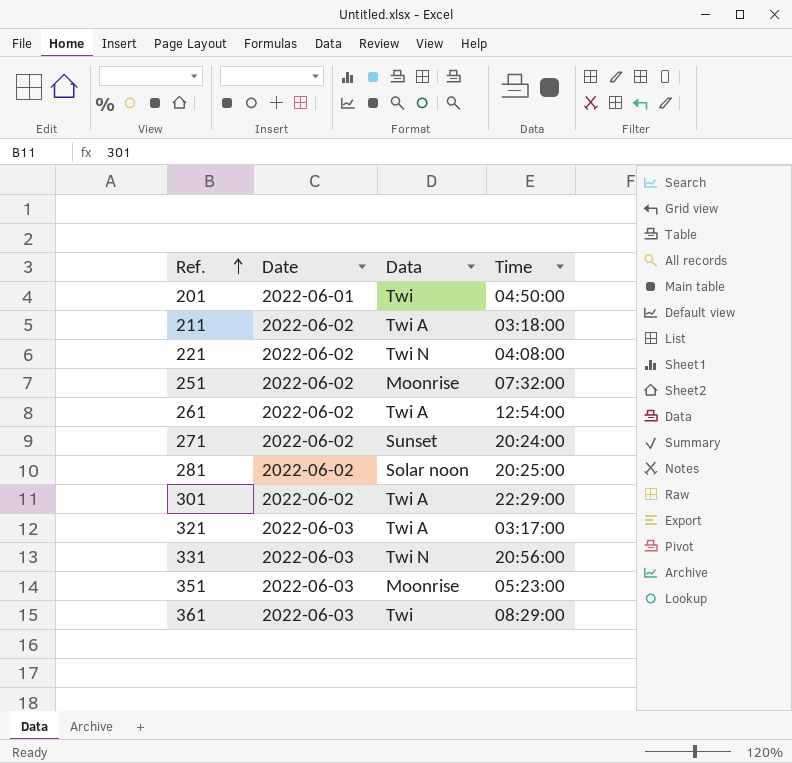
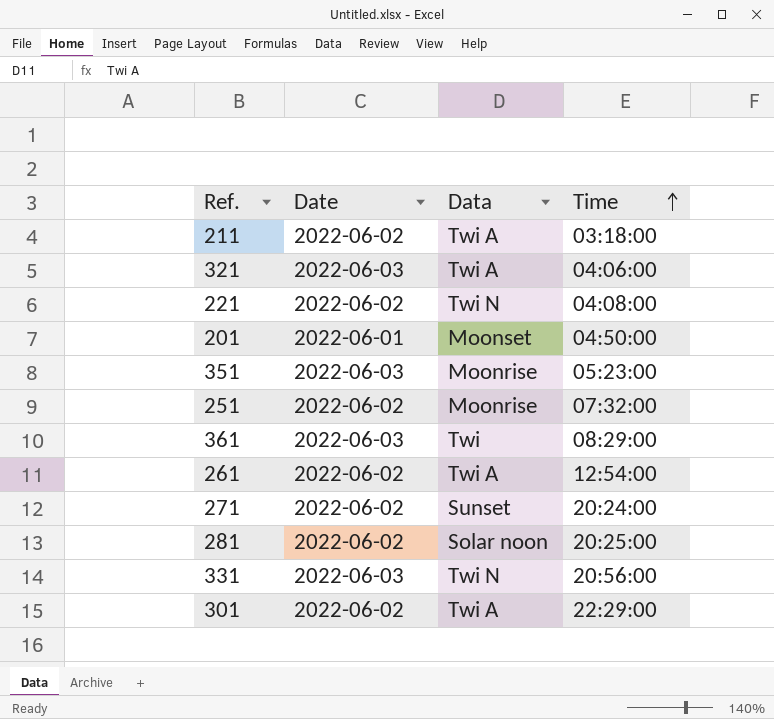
row order: Ref. ascending -> Time ascending
321 | Time: 03:17:00 -> 04:06:00
201 | Data: Twi -> Moonset

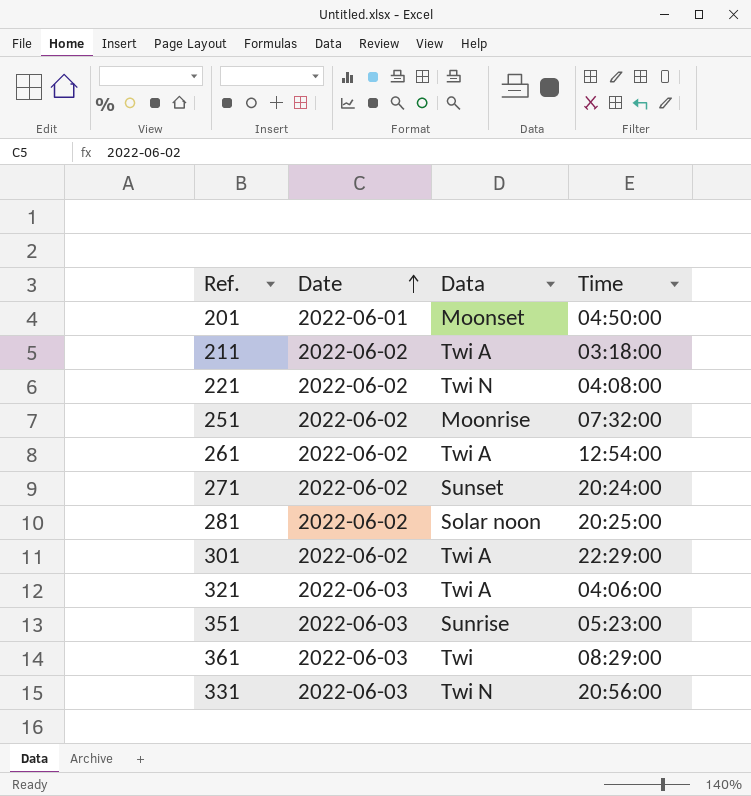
row order: Time ascending -> Date ascending
351 | Data: Moonrise -> Sunrise

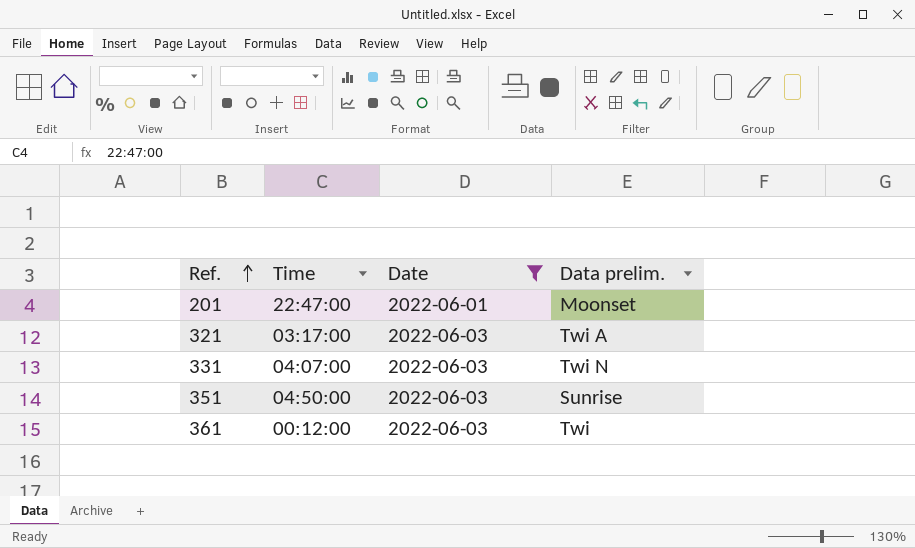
filter: none -> Date != 2022-06-02
row order: Date ascending -> Ref. ascending
column Time | position: 4 -> 2
column name: Data -> Data prelim.
201 | Time: 04:50:00 -> 22:47:00
321 | Time: 04:06:00 -> 03:17:00
331 | Time: 20:56:00 -> 04:07:00
351 | Time: 05:23:00 -> 04:50:00
361 | Time: 08:29:00 -> 00:12:00

